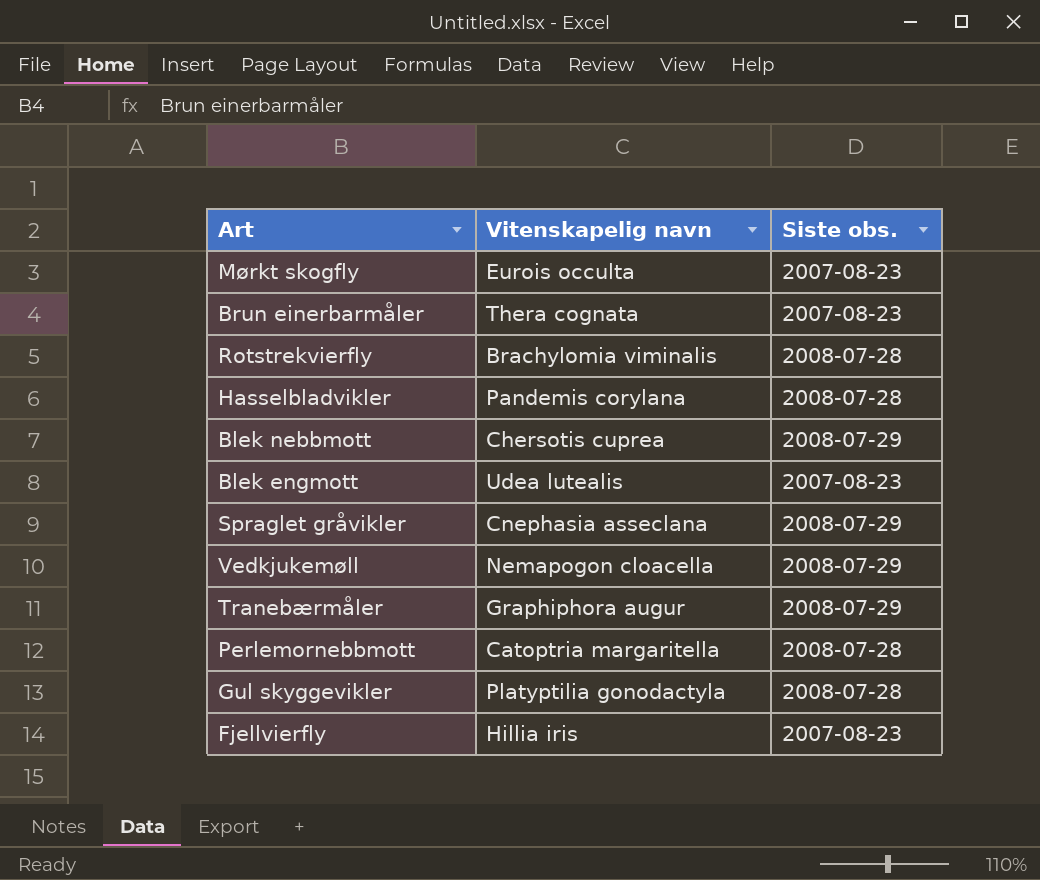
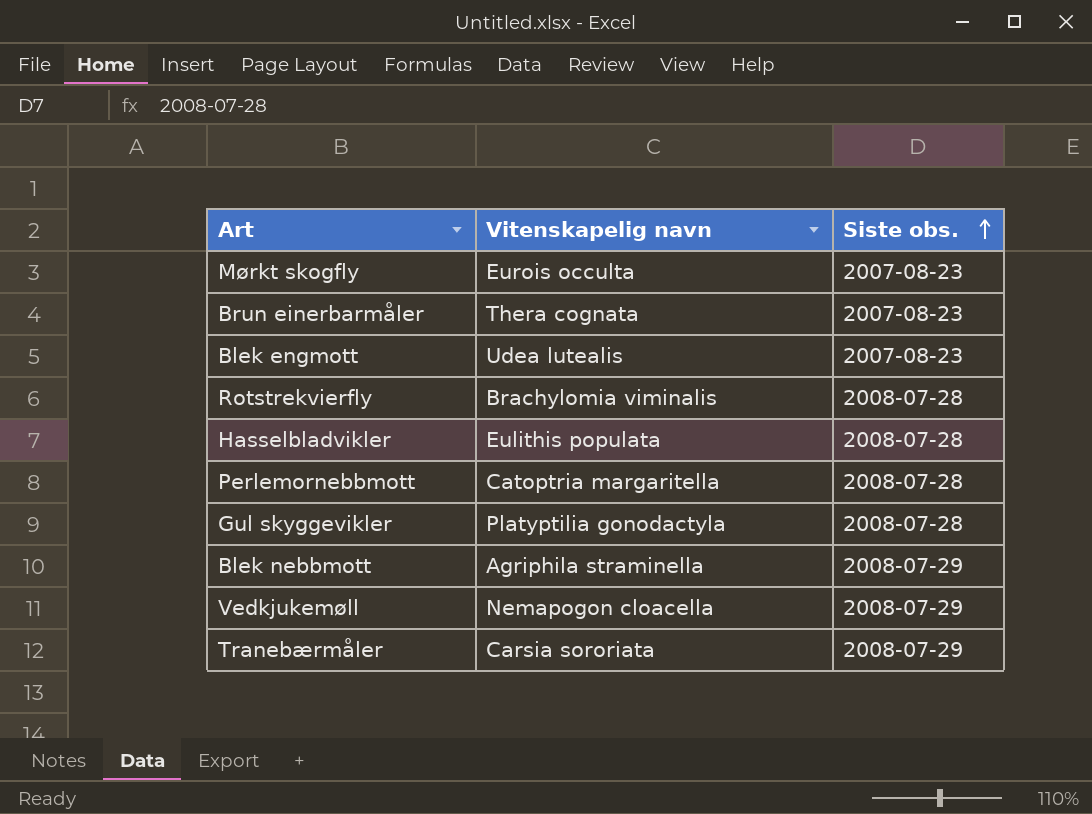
row order: none -> Siste obs. ascending
row Spraglet gråvikler: Cnephasia asseclana | 2008-07-29 -> none
row Fjellvierfly: Hillia iris | 2007-08-23 -> none
Hasselbladvikler | Vitenskapelig navn: Pandemis corylana -> Eulithis populata
Blek nebbmott | Vitenskapelig navn: Chersotis cuprea -> Agriphila straminella
Tranebærmåler | Vitenskapelig navn: Graphiphora augur -> Carsia sororiata

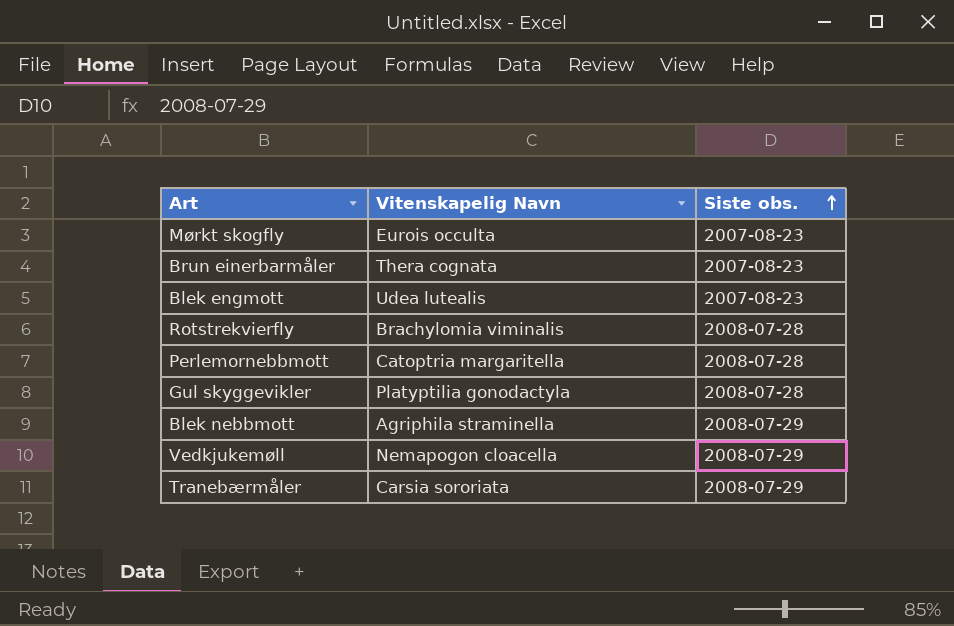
column name: Vitenskapelig navn -> Vitenskapelig Navn
row Hasselbladvikler: Eulithis populata | 2008-07-28 -> none

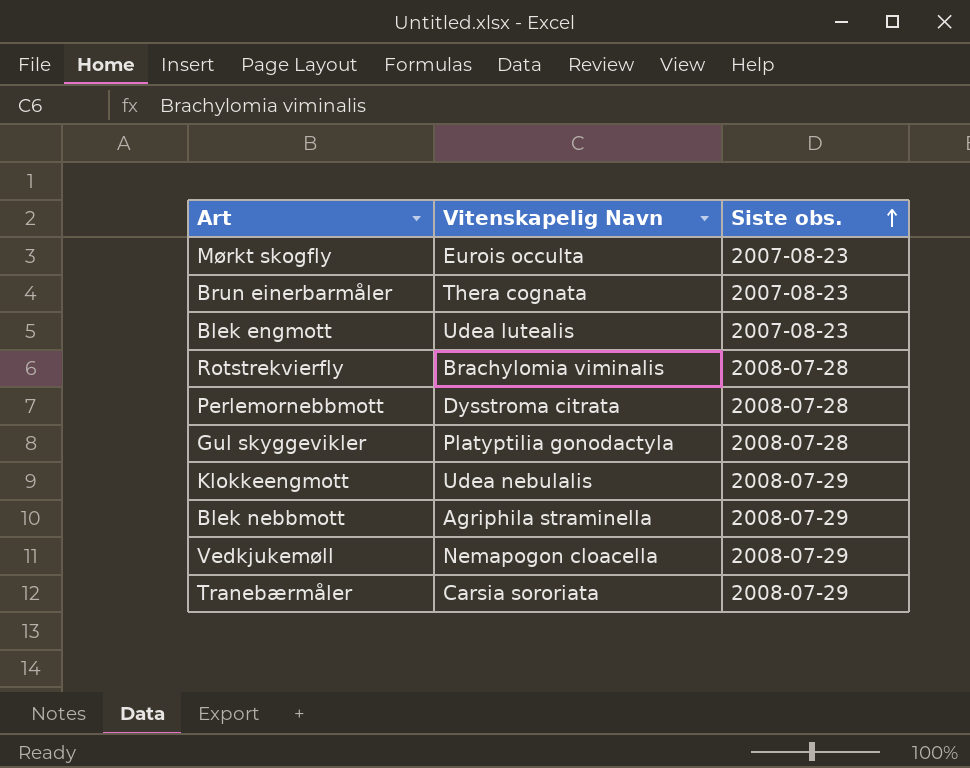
Perlemornebbmott | Vitenskapelig Navn: Catoptria margaritella -> Dysstroma citrata
row Klokkeengmott: none -> Udea nebulalis | 2008-07-29

